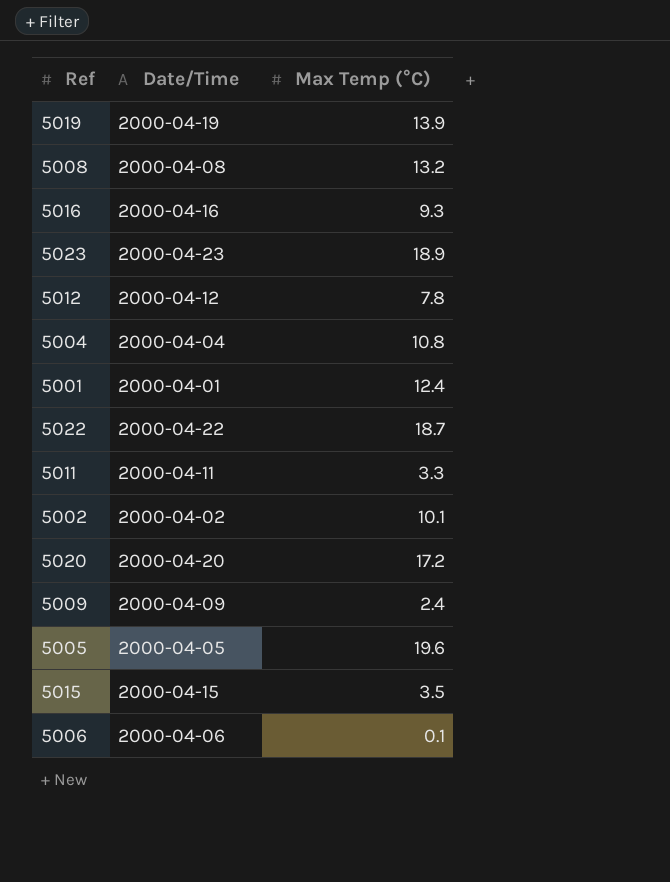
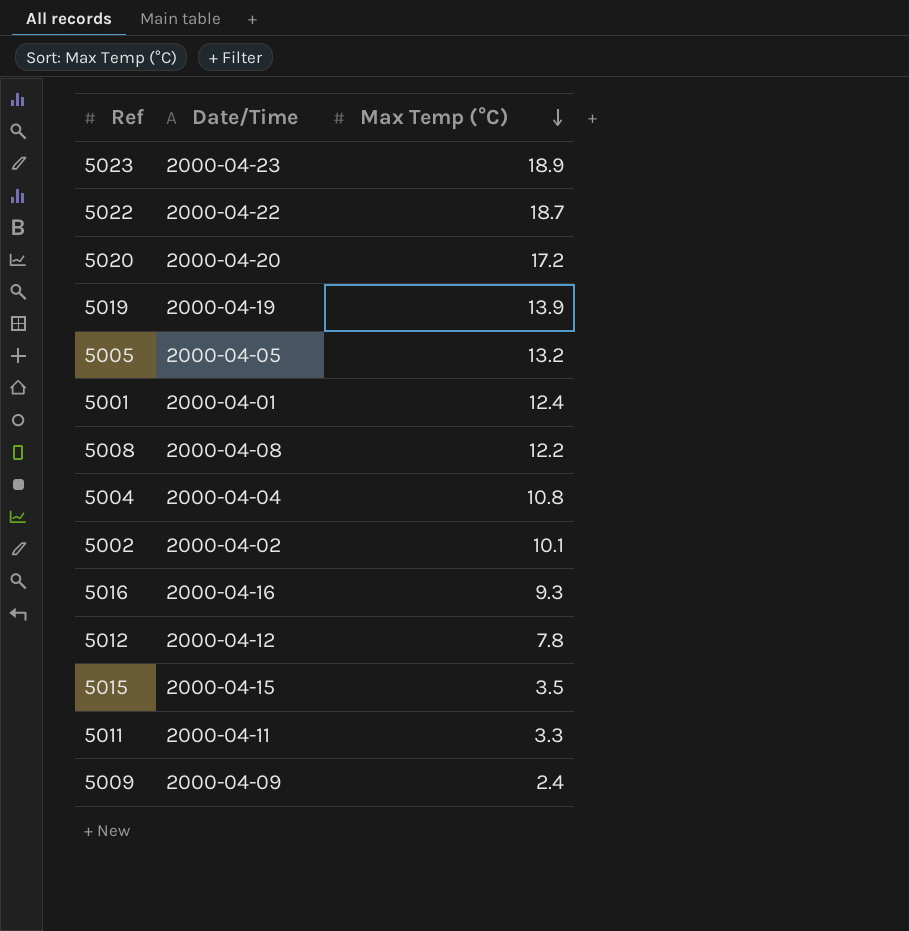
row order: none -> Max Temp (°C) descending
row 5006: 2000-04-06 | 0.1 -> none
5005 | Max Temp (°C): 19.6 -> 13.2
5008 | Max Temp (°C): 13.2 -> 12.2

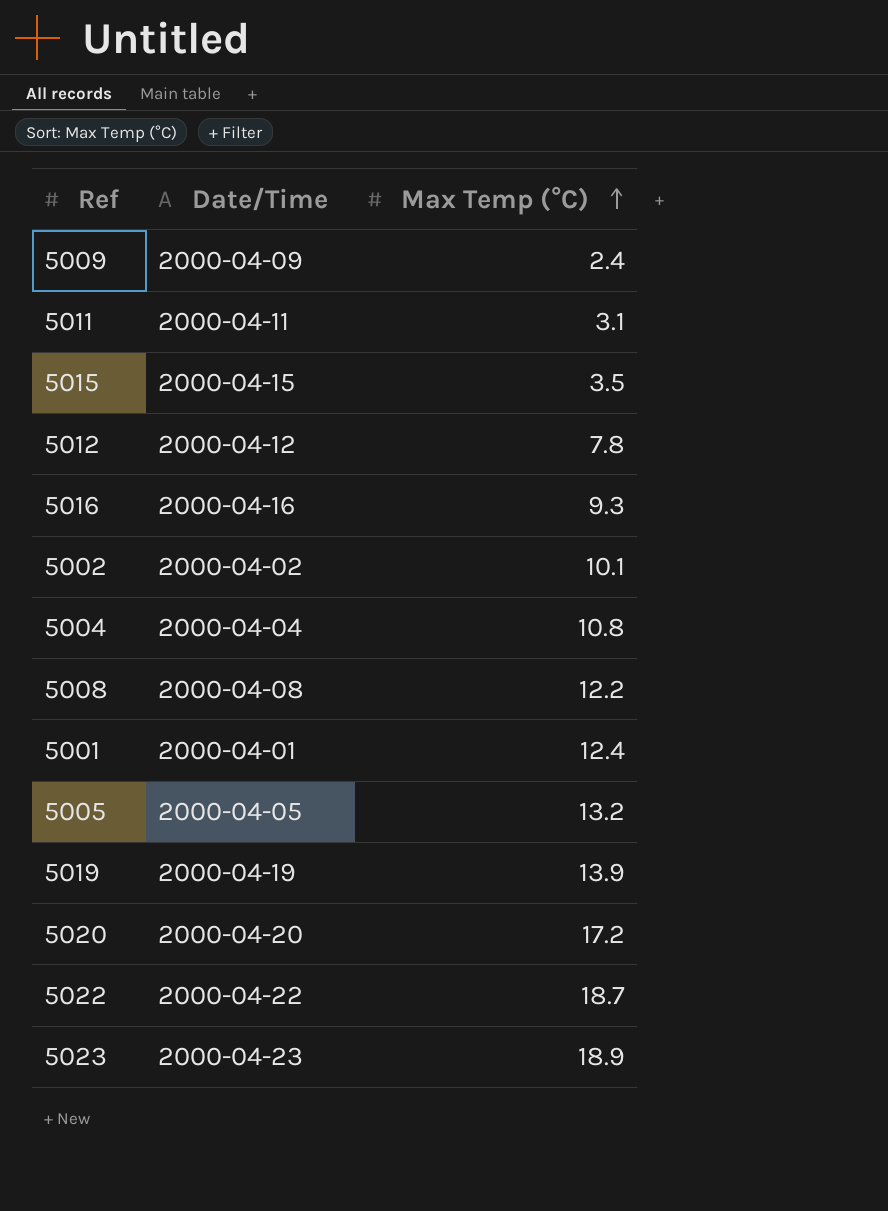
row order: Max Temp (°C) descending -> Max Temp (°C) ascending
5011 | Max Temp (°C): 3.3 -> 3.1

